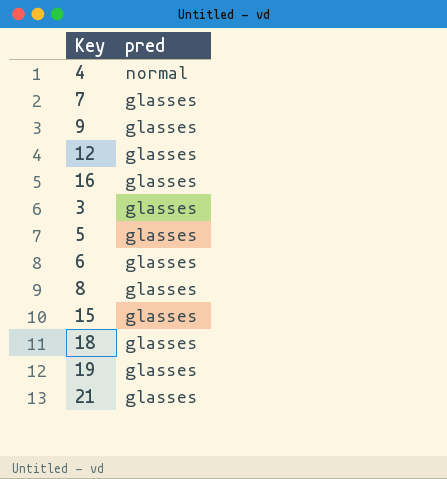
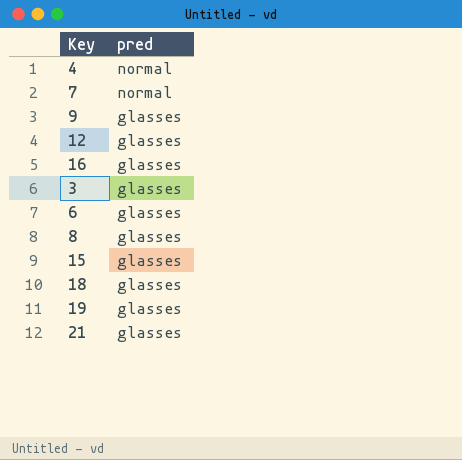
row 5: glasses -> none
7 | pred: glasses -> normal

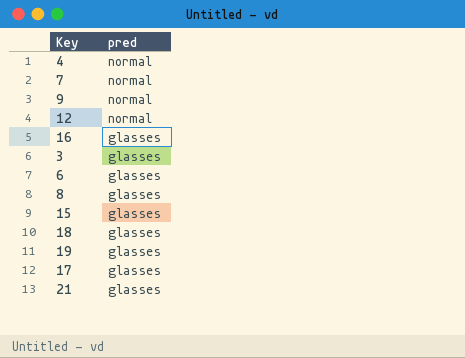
9 | pred: glasses -> normal
12 | pred: glasses -> normal
row 17: none -> glasses

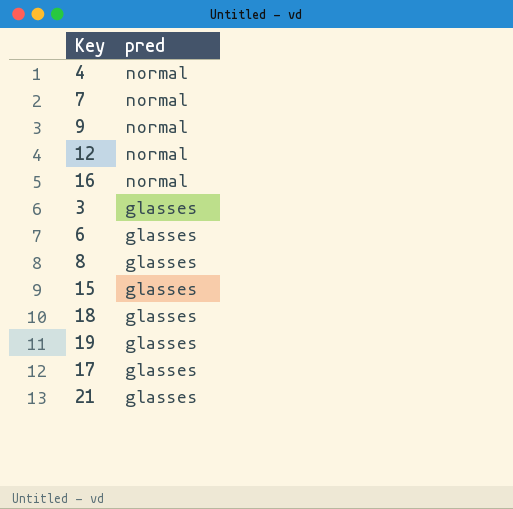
16 | pred: glasses -> normal

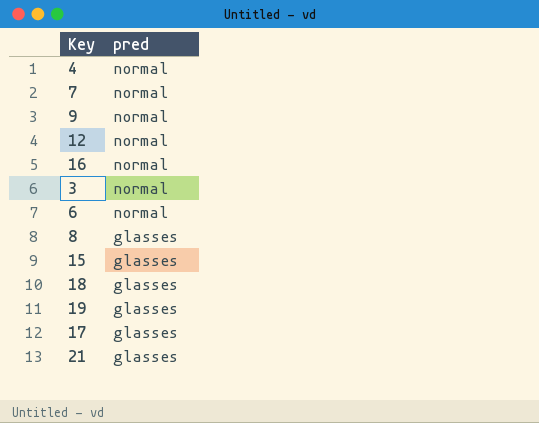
3 | pred: glasses -> normal
6 | pred: glasses -> normal

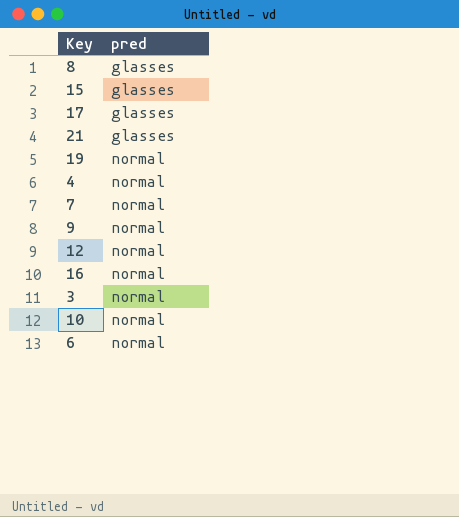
row order: pred descending -> pred ascending
row 18: glasses -> none
19 | pred: glasses -> normal
row 10: none -> normal

